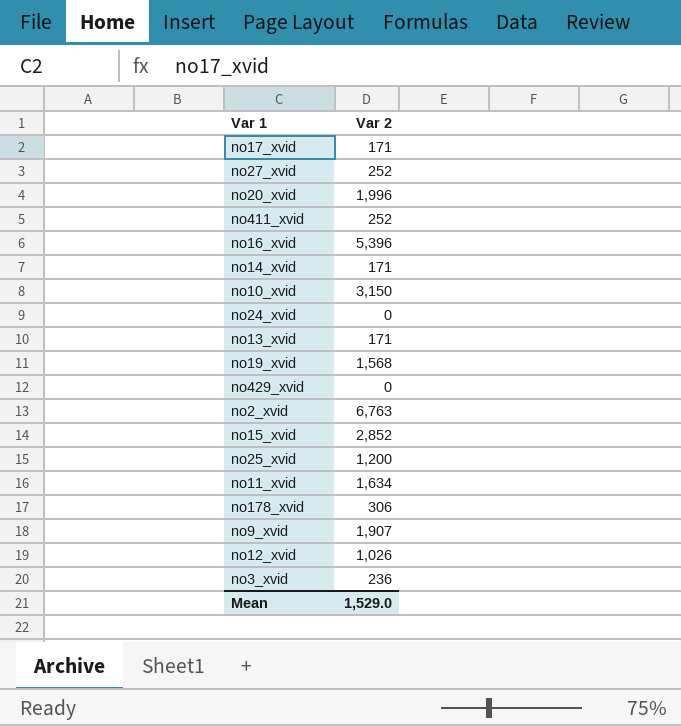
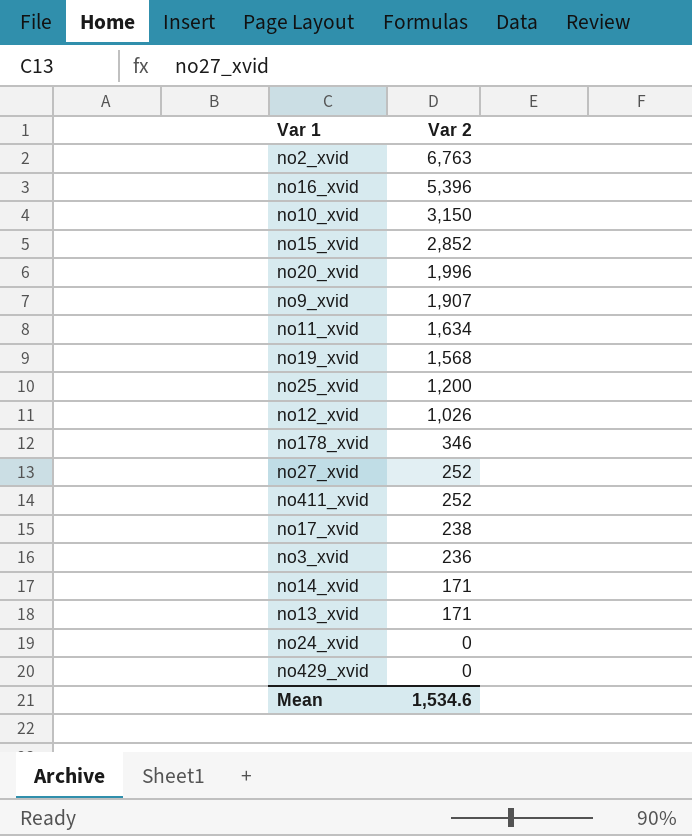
row order: none -> Var 2 descending
no178_xvid | Var 2: 306 -> 346
no17_xvid | Var 2: 171 -> 238
Mean | Var 2: 1,529.0 -> 1,534.6

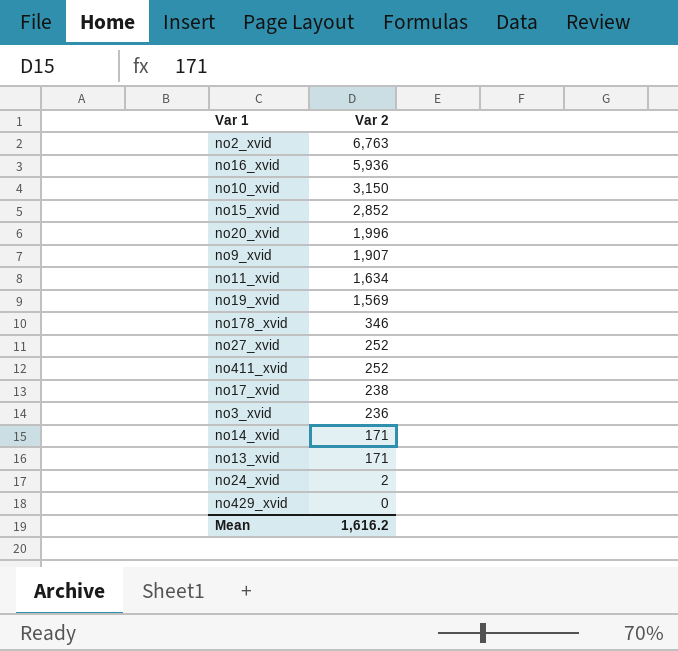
row no25_xvid: 1,200 -> none
row no12_xvid: 1,026 -> none
no16_xvid | Var 2: 5,396 -> 5,936
no19_xvid | Var 2: 1,568 -> 1,569
no24_xvid | Var 2: 0 -> 2
Mean | Var 2: 1,534.6 -> 1,616.2

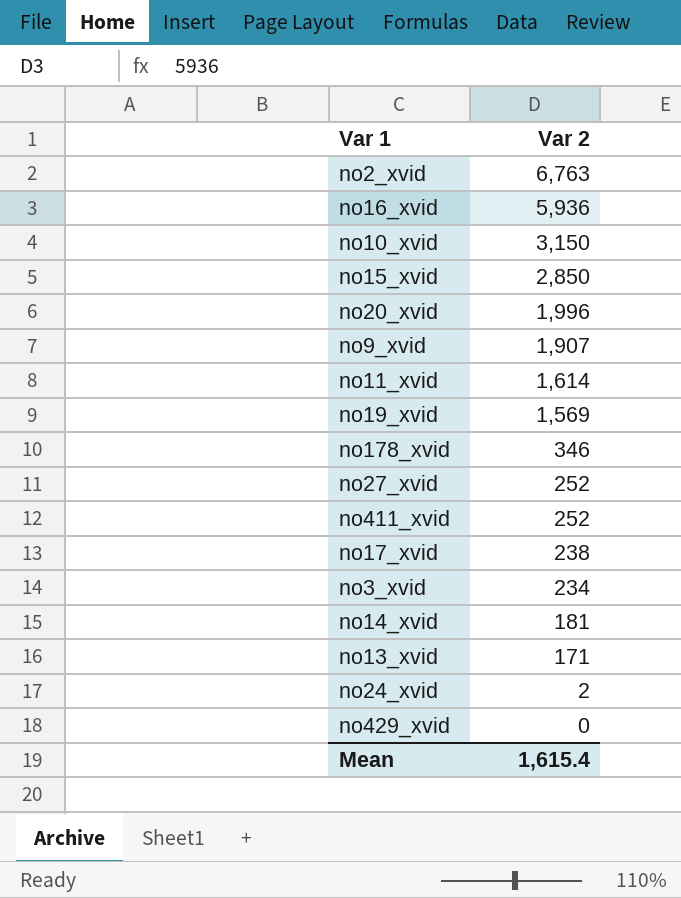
no15_xvid | Var 2: 2,852 -> 2,850
no11_xvid | Var 2: 1,634 -> 1,614
no3_xvid | Var 2: 236 -> 234
no14_xvid | Var 2: 171 -> 181
Mean | Var 2: 1,616.2 -> 1,615.4

